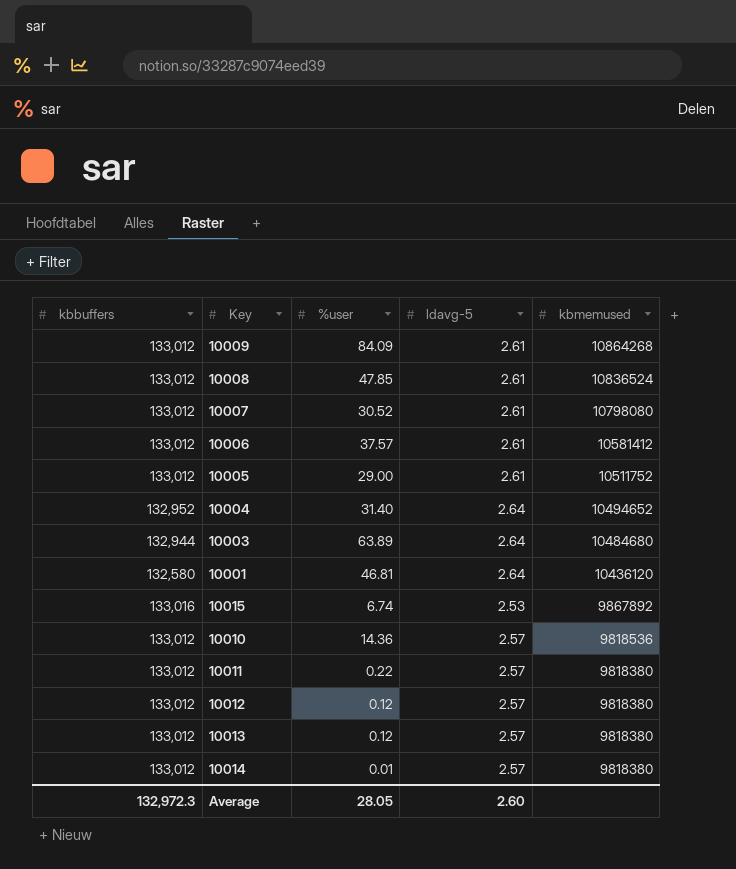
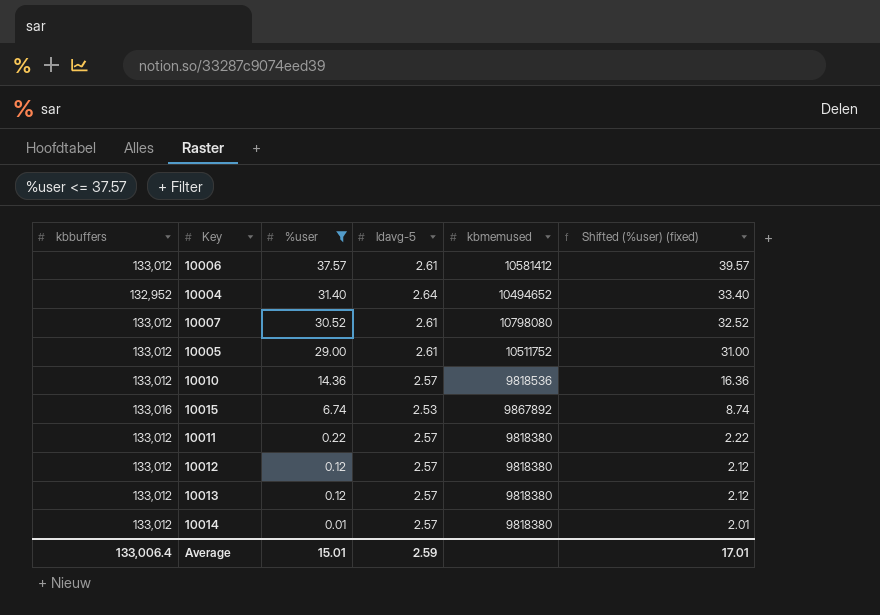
filter: none -> %user <= 37.57
row order: kbmemused descending -> %user descending
column Shifted (%user) (fixed) | formula: none -> [%user] + 2
Average | kbbuffers: 132,972.3 -> 133,006.4
Average | %user: 28.05 -> 15.01
Average | ldavg-5: 2.60 -> 2.59

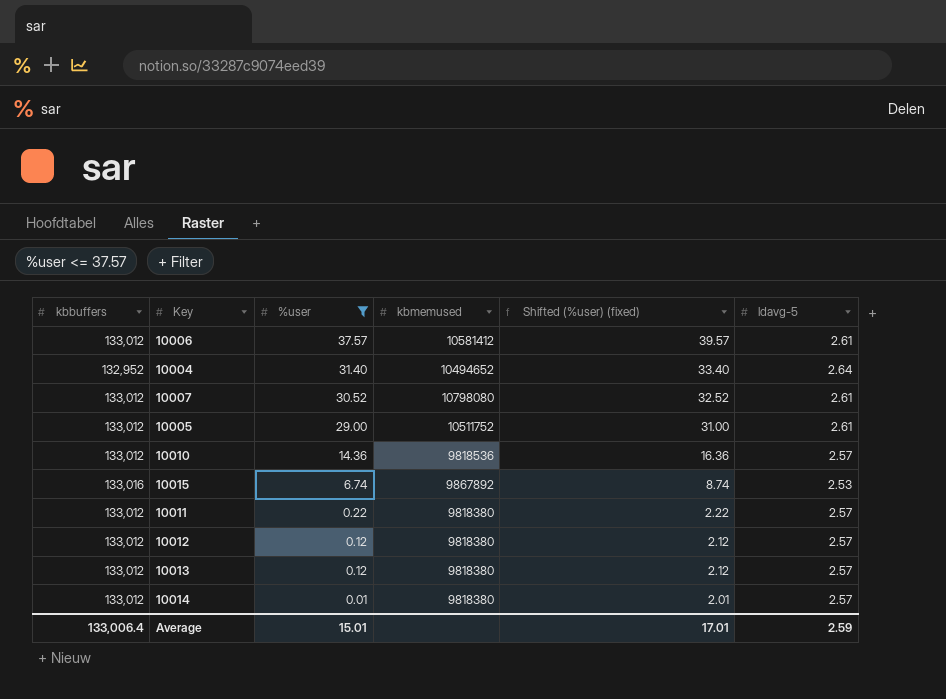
column ldavg-5 | position: 4 -> 6

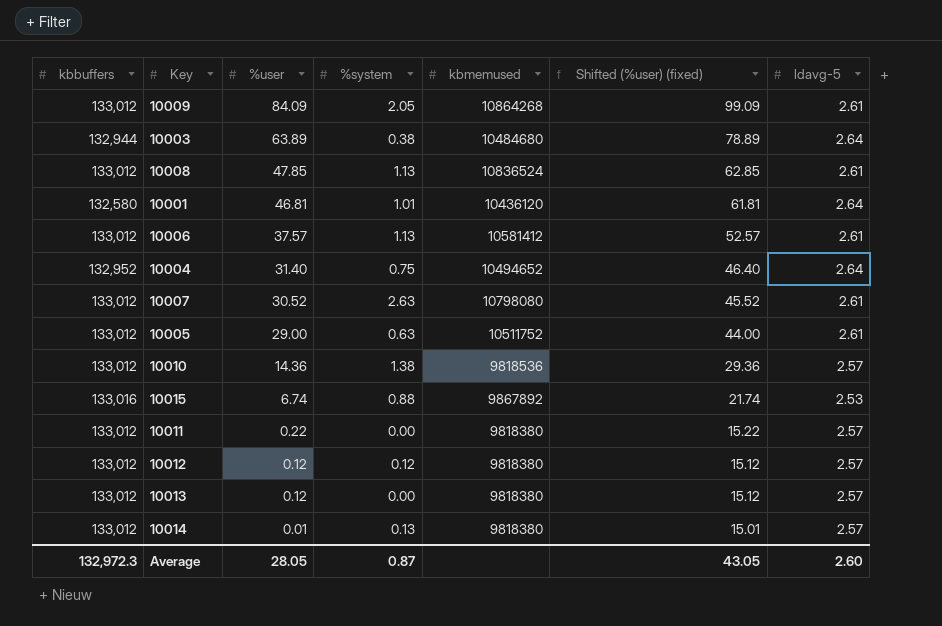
filter: %user <= 37.57 -> none
column %system | position: none -> 4
column Shifted (%user) (fixed) | formula: [%user] + 2 -> [%user] + 15
Average | kbbuffers: 133,006.4 -> 132,972.3
Average | %user: 15.01 -> 28.05
Average | Shifted (%user) (fixed): 17.01 -> 43.05
Average | ldavg-5: 2.59 -> 2.60

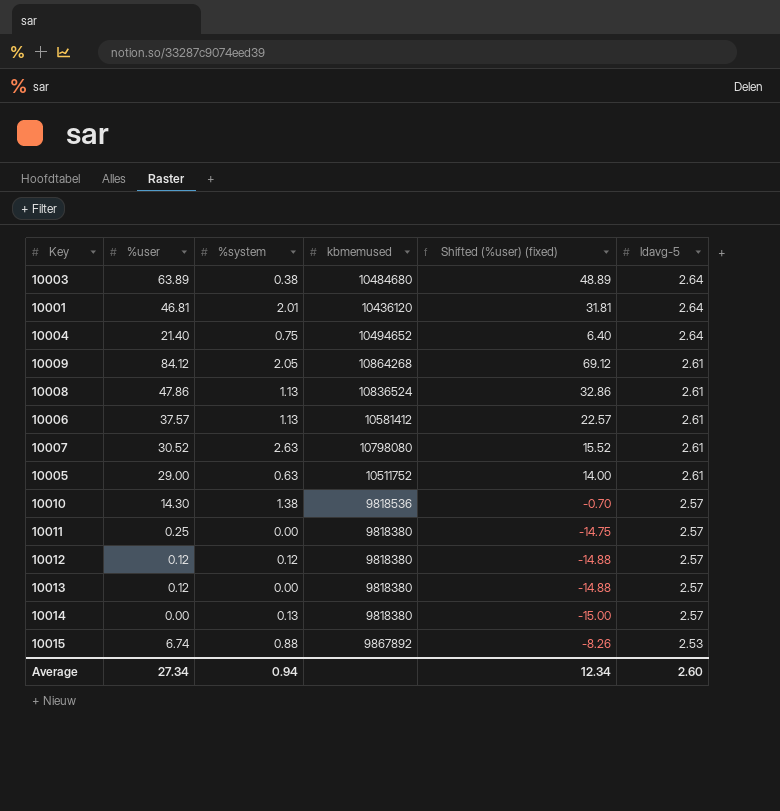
row order: %user descending -> ldavg-5 descending
column kbbuffers | position: 1 -> none
column Shifted (%user) (fixed) | formula: [%user] + 15 -> [%user] - 15
10001 | %system: 1.01 -> 2.01
10004 | %user: 31.40 -> 21.40
10009 | %user: 84.09 -> 84.12
10008 | %user: 47.85 -> 47.86
10010 | %user: 14.36 -> 14.30
10011 | %user: 0.22 -> 0.25
10014 | %user: 0.01 -> 0.00
Average | %user: 28.05 -> 27.34
Average | %system: 0.87 -> 0.94
Average | Shifted (%user) (fixed): 43.05 -> 12.34

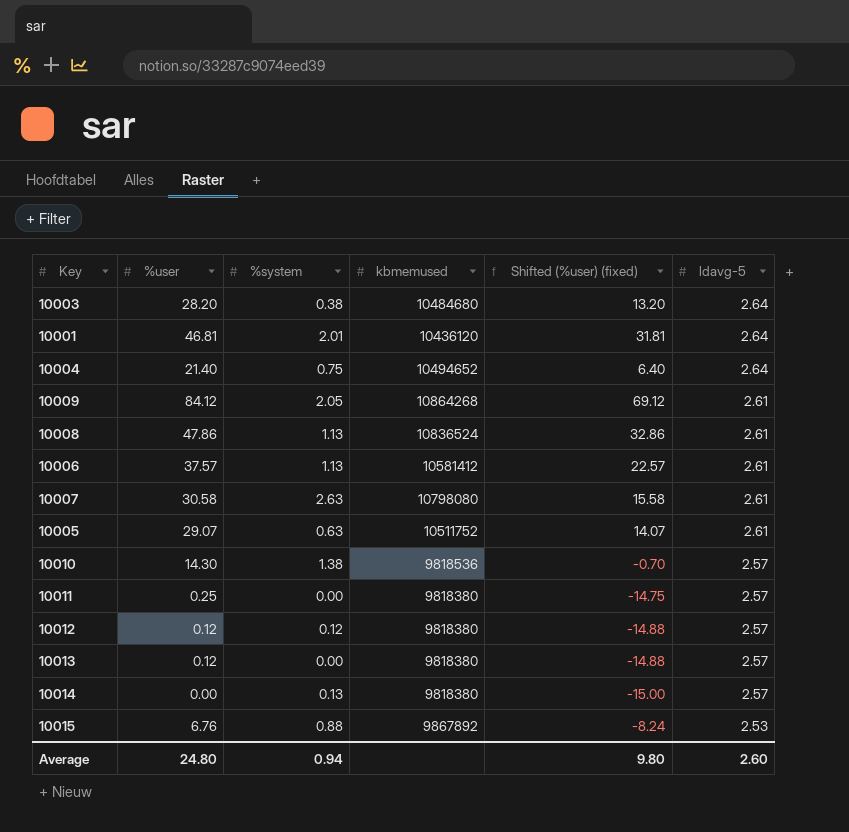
10003 | %user: 63.89 -> 28.20
10003 | Shifted (%user) (fixed): 48.89 -> 13.20
10007 | %user: 30.52 -> 30.58
10007 | Shifted (%user) (fixed): 15.52 -> 15.58
10005 | %user: 29.00 -> 29.07
10005 | Shifted (%user) (fixed): 14.00 -> 14.07
10015 | %user: 6.74 -> 6.76
10015 | Shifted (%user) (fixed): -8.26 -> -8.24
Average | %user: 27.34 -> 24.80
Average | Shifted (%user) (fixed): 12.34 -> 9.80

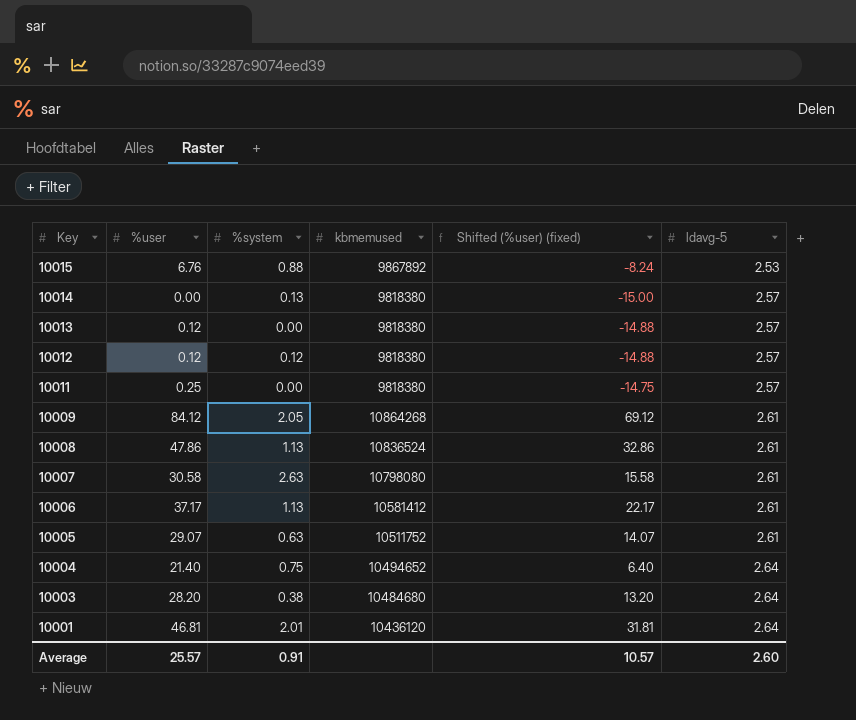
row order: ldavg-5 descending -> Key descending
row 10010: 14.30 | 1.38 | 9818536 | -0.70 | 2.57 -> none
10006 | %user: 37.57 -> 37.17
10006 | Shifted (%user) (fixed): 22.57 -> 22.17
Average | %user: 24.80 -> 25.57
Average | %system: 0.94 -> 0.91
Average | Shifted (%user) (fixed): 9.80 -> 10.57

